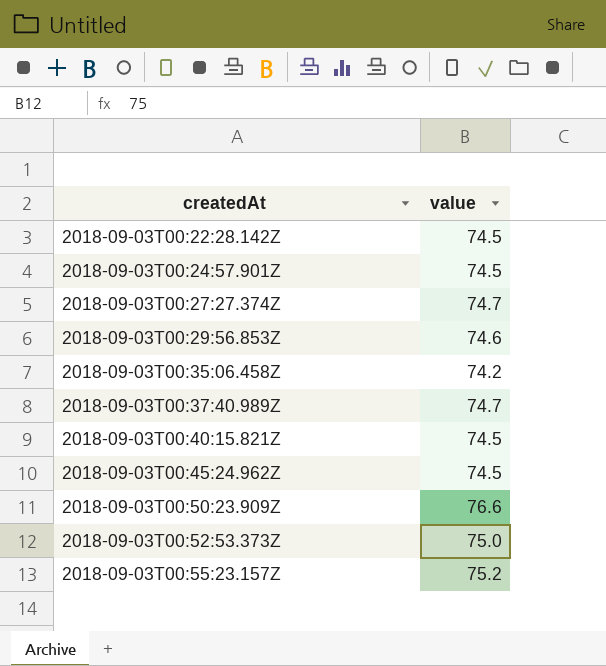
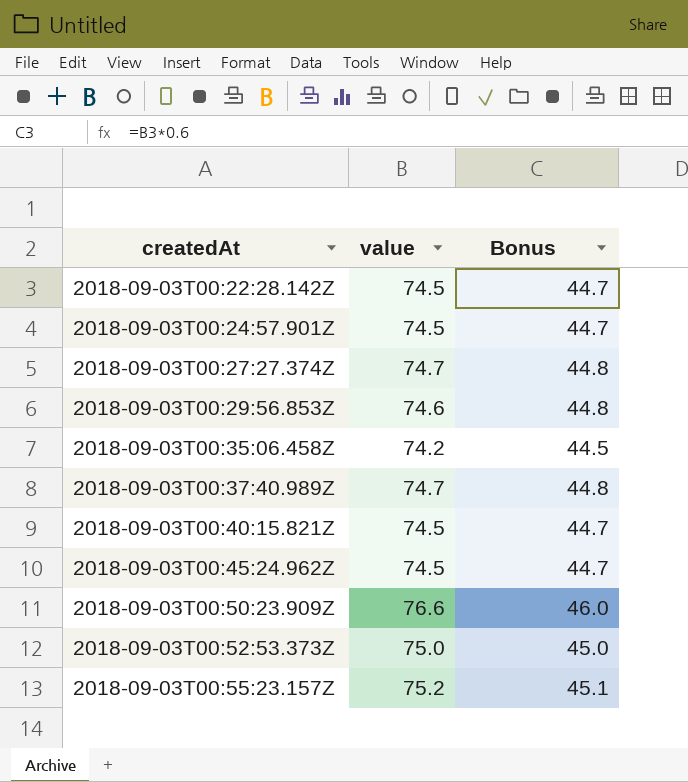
column Bonus | formula: none -> [value] * 0.6

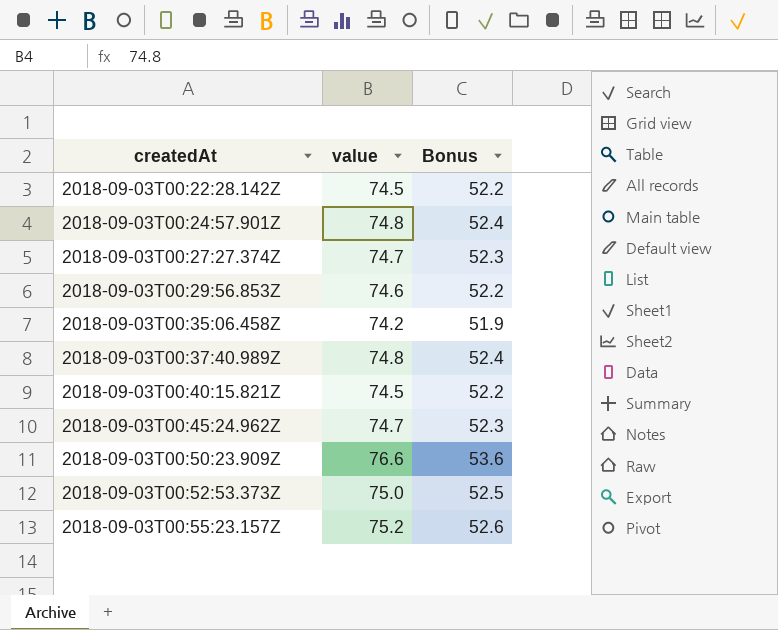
column Bonus | formula: [value] * 0.6 -> [value] * 0.7
2018-09-03T00:24:57.901Z | value: 74.5 -> 74.8
2018-09-03T00:37:40.989Z | value: 74.7 -> 74.8
2018-09-03T00:45:24.962Z | value: 74.5 -> 74.7

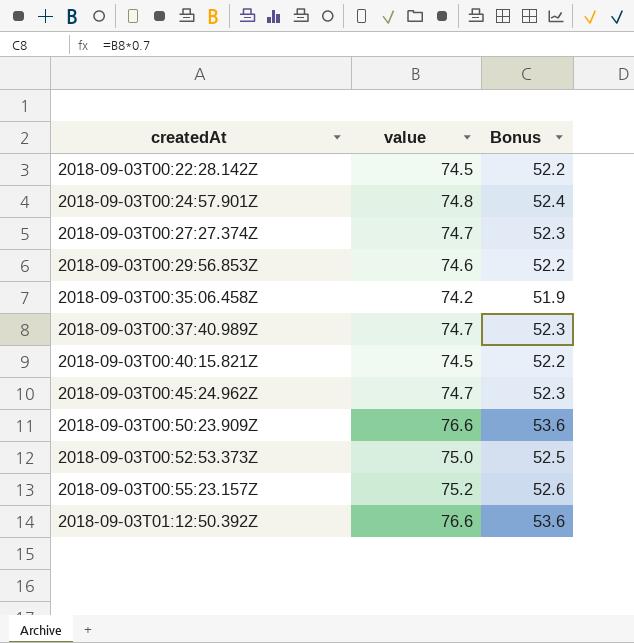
2018-09-03T00:37:40.989Z | value: 74.8 -> 74.7
2018-09-03T00:37:40.989Z | Bonus: 52.4 -> 52.3
row 2018-09-03T01:12:50.392Z: none -> 76.6 | 53.6

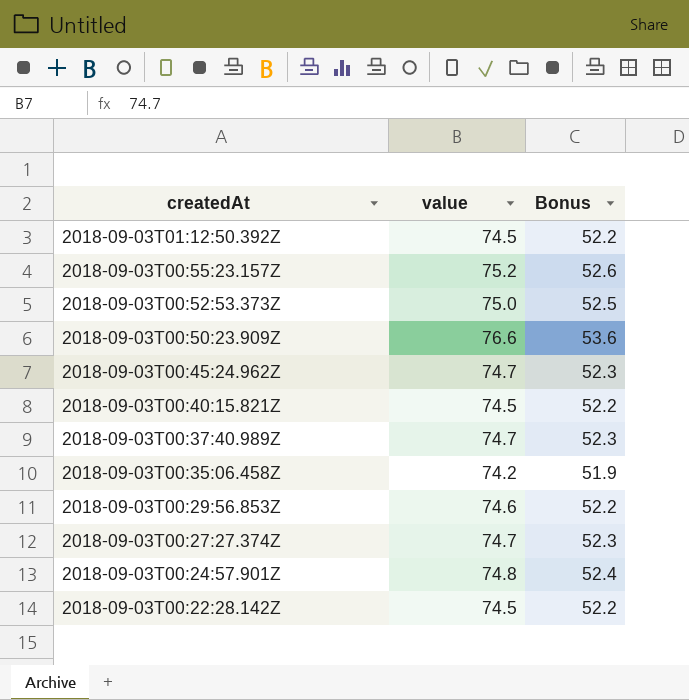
row order: createdAt ascending -> createdAt descending
2018-09-03T01:12:50.392Z | value: 76.6 -> 74.5
2018-09-03T01:12:50.392Z | Bonus: 53.6 -> 52.2

